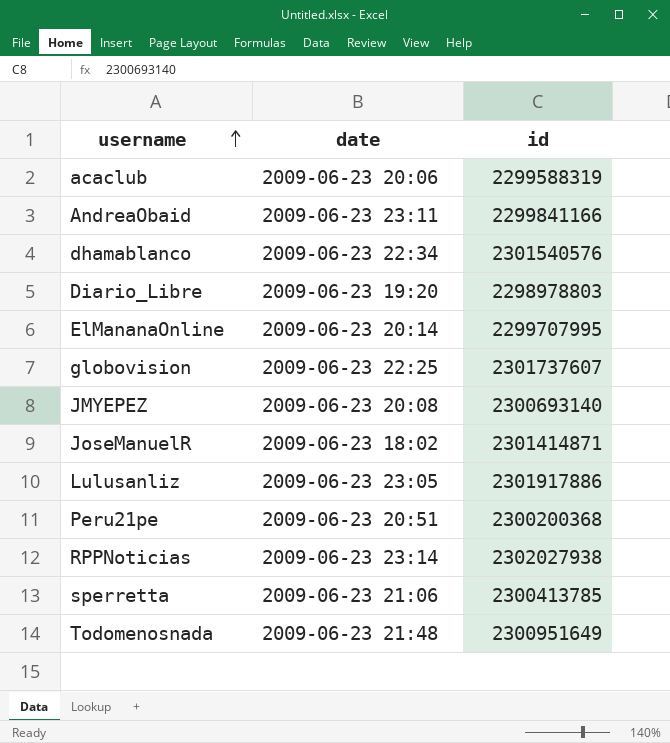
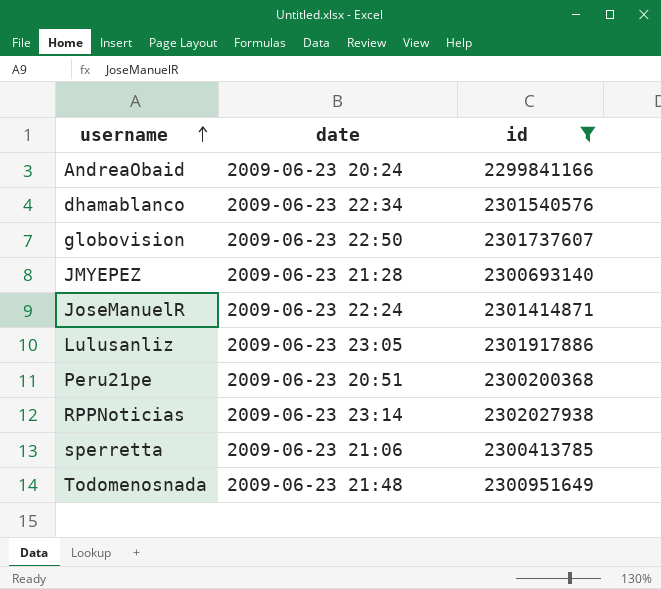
filter: none -> id >= 2299841166
AndreaObaid | date: 2009-06-23 23:11 -> 2009-06-23 20:24
globovision | date: 2009-06-23 22:25 -> 2009-06-23 22:50
JMYEPEZ | date: 2009-06-23 20:08 -> 2009-06-23 21:28
JoseManuelR | date: 2009-06-23 18:02 -> 2009-06-23 22:24

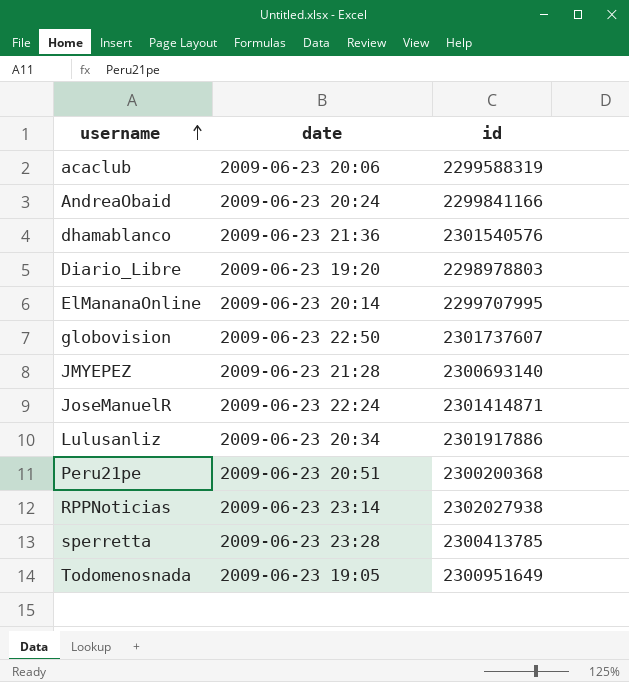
filter: id >= 2299841166 -> none
dhamablanco | date: 2009-06-23 22:34 -> 2009-06-23 21:36
Lulusanliz | date: 2009-06-23 23:05 -> 2009-06-23 20:34
sperretta | date: 2009-06-23 21:06 -> 2009-06-23 23:28
Todomenosnada | date: 2009-06-23 21:48 -> 2009-06-23 19:05

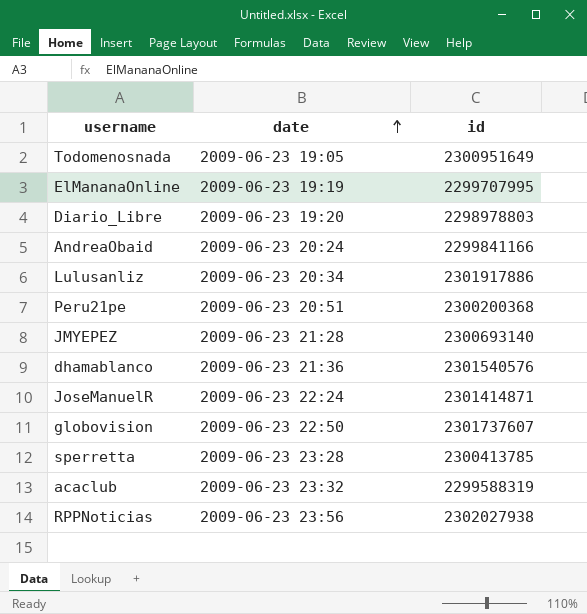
row order: username ascending -> date ascending
ElMananaOnline | date: 2009-06-23 20:14 -> 2009-06-23 19:19
acaclub | date: 2009-06-23 20:06 -> 2009-06-23 23:32
RPPNoticias | date: 2009-06-23 23:14 -> 2009-06-23 23:56

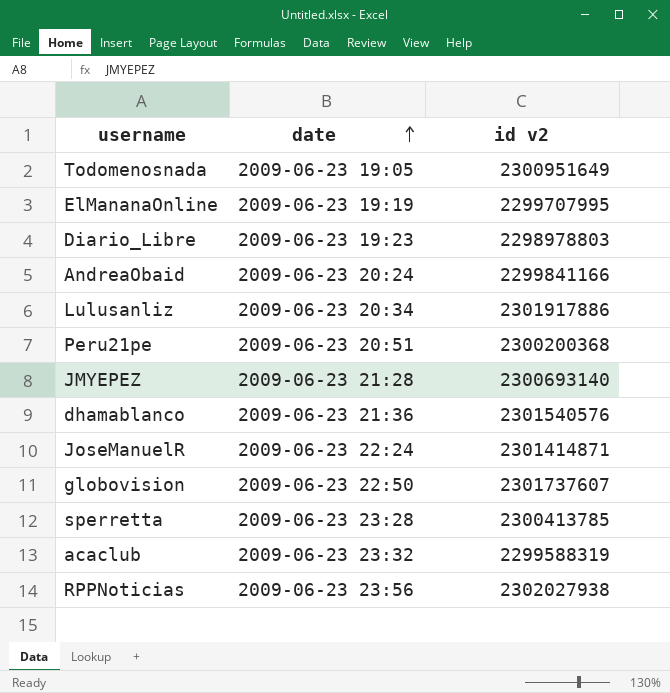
column name: id -> id v2
Diario_Libre | date: 2009-06-23 19:20 -> 2009-06-23 19:23

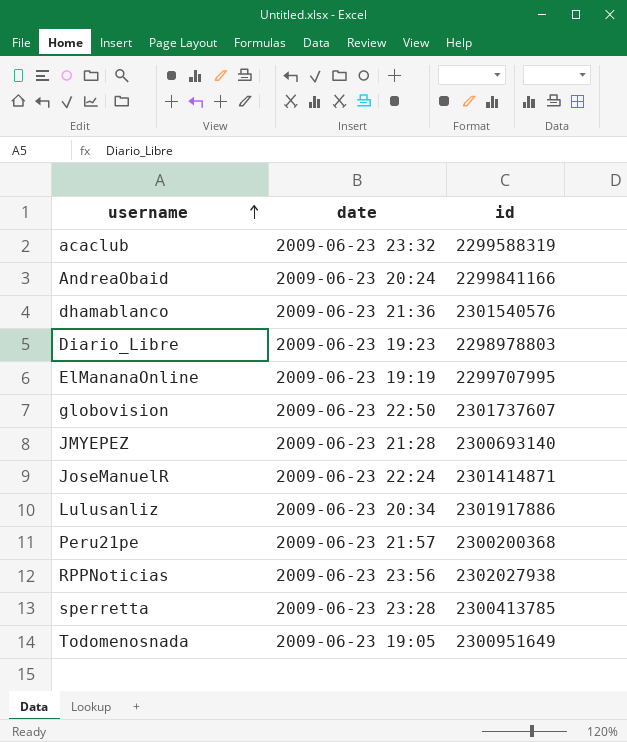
row order: date ascending -> username ascending
column name: id v2 -> id
Peru21pe | date: 2009-06-23 20:51 -> 2009-06-23 21:57

